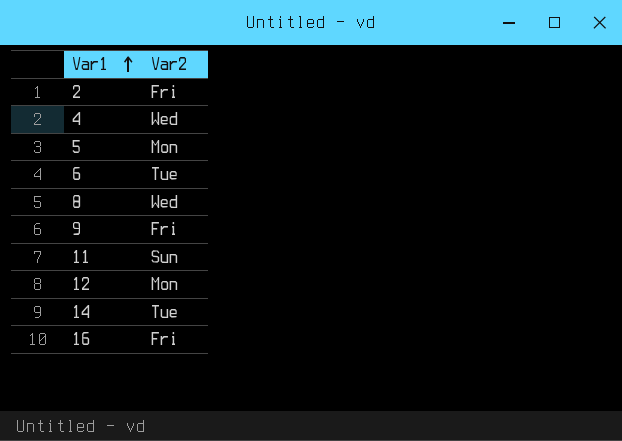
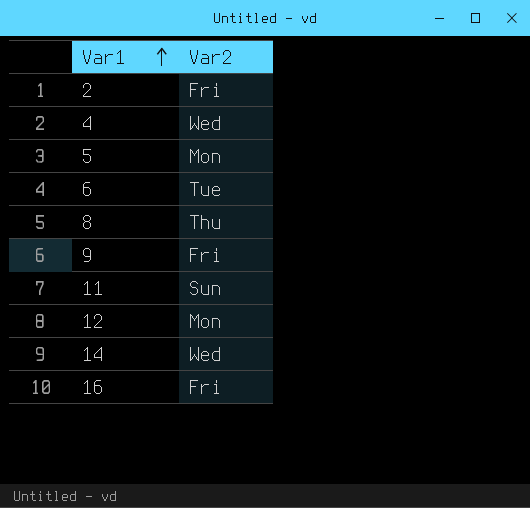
8 | Var2: Wed -> Thu
14 | Var2: Tue -> Wed

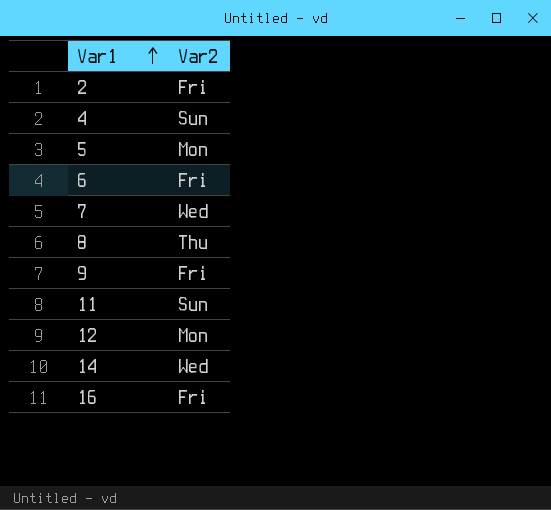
4 | Var2: Wed -> Sun
6 | Var2: Tue -> Fri
row 7: none -> Wed

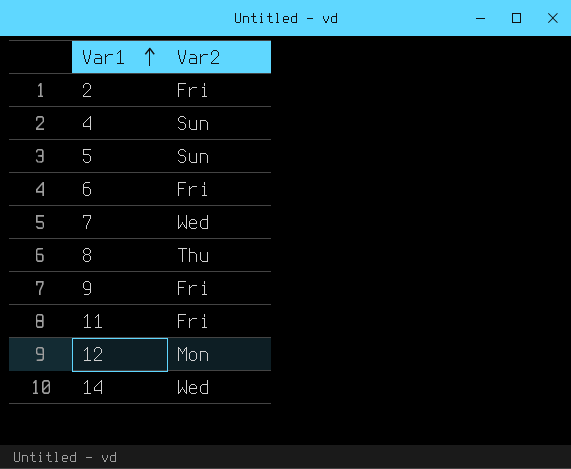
row 16: Fri -> none
5 | Var2: Mon -> Sun
11 | Var2: Sun -> Fri

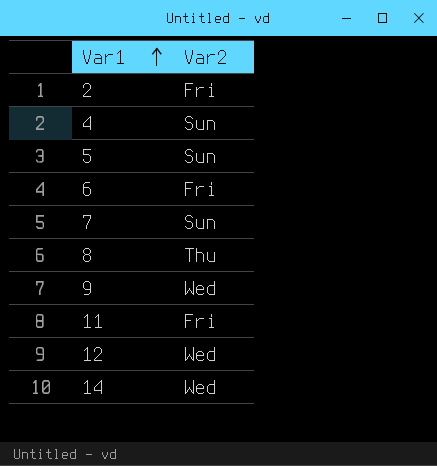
7 | Var2: Wed -> Sun
9 | Var2: Fri -> Wed
12 | Var2: Mon -> Wed

